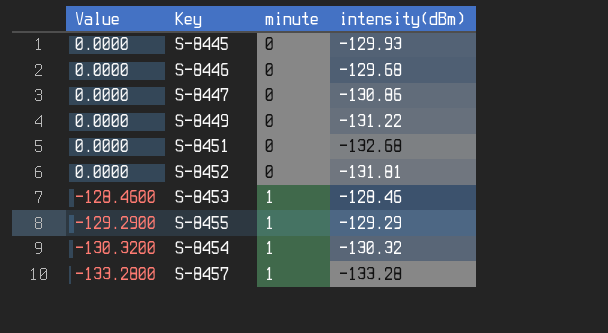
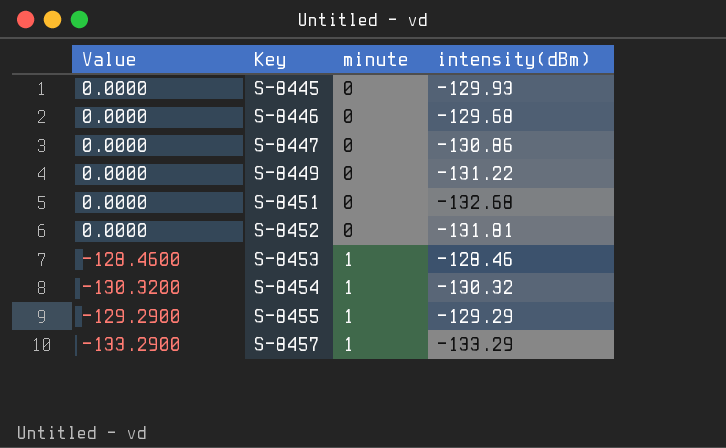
row order: Value descending -> Key ascending
S-8457 | Value: -133.2800 -> -133.2900
S-8457 | intensity(dBm): -133.28 -> -133.29

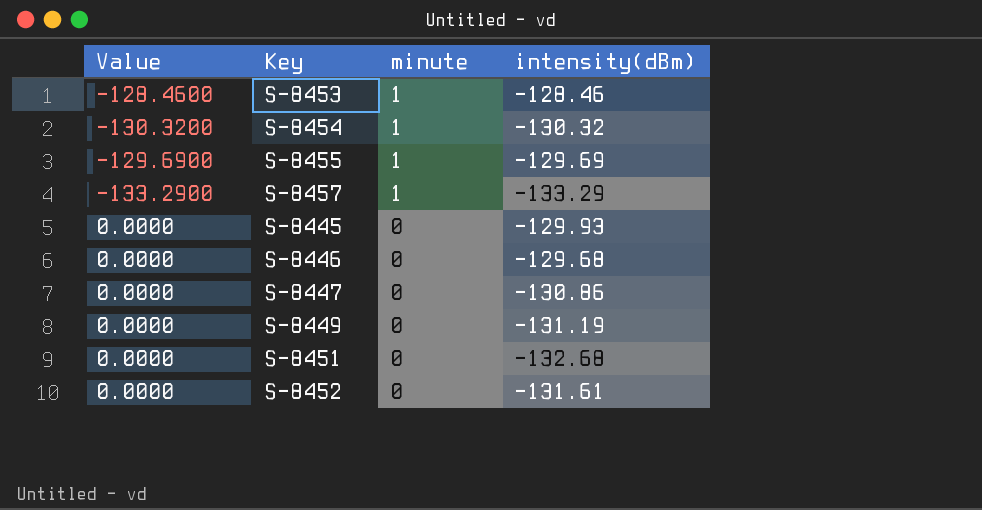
row order: Key ascending -> minute descending
S-8455 | Value: -129.2900 -> -129.6900
S-8455 | intensity(dBm): -129.29 -> -129.69
S-8449 | intensity(dBm): -131.22 -> -131.19
S-8452 | intensity(dBm): -131.81 -> -131.61

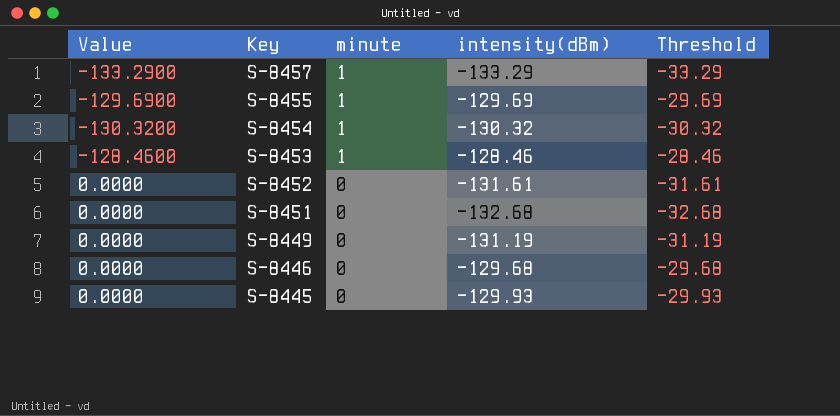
row order: minute descending -> Key descending
column Threshold | formula: none -> [intensity(dBm)] + 100
row S-8447: 0.0000 | 0 | -130.86 -> none

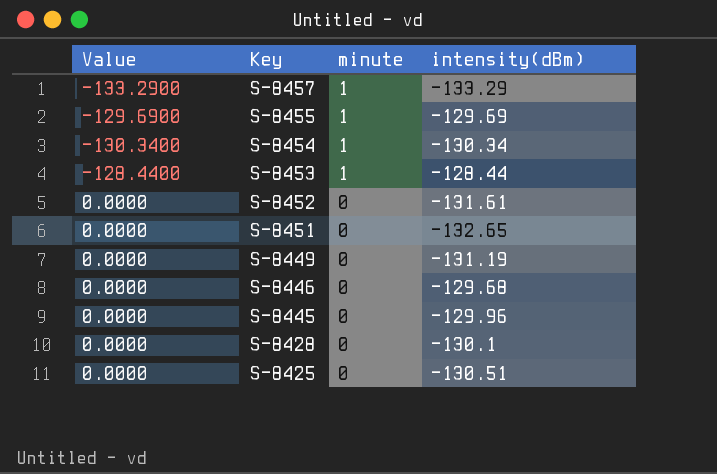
column Threshold | formula: [intensity(dBm)] + 100 -> none
S-8454 | Value: -130.3200 -> -130.3400
S-8454 | intensity(dBm): -130.32 -> -130.34
S-8453 | Value: -128.4600 -> -128.4400
S-8453 | intensity(dBm): -128.46 -> -128.44
S-8451 | intensity(dBm): -132.68 -> -132.65
S-8445 | intensity(dBm): -129.93 -> -129.96
row S-8428: none -> 0.0000 | 0 | -130.1
row S-8425: none -> 0.0000 | 0 | -130.51

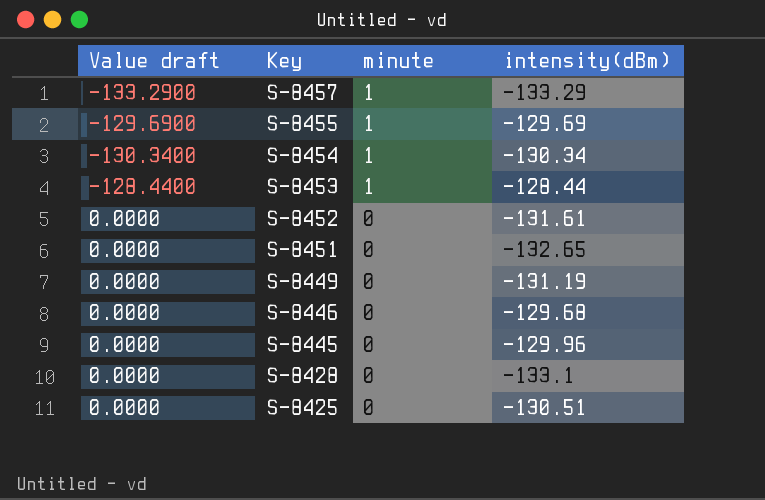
column name: Value -> Value draft
S-8428 | intensity(dBm): -130.1 -> -133.1

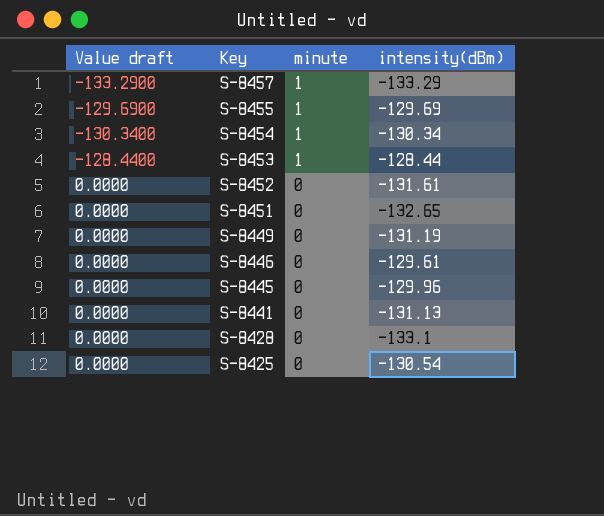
S-8446 | intensity(dBm): -129.68 -> -129.61
row S-8441: none -> 0.0000 | 0 | -131.13
S-8425 | intensity(dBm): -130.51 -> -130.54

